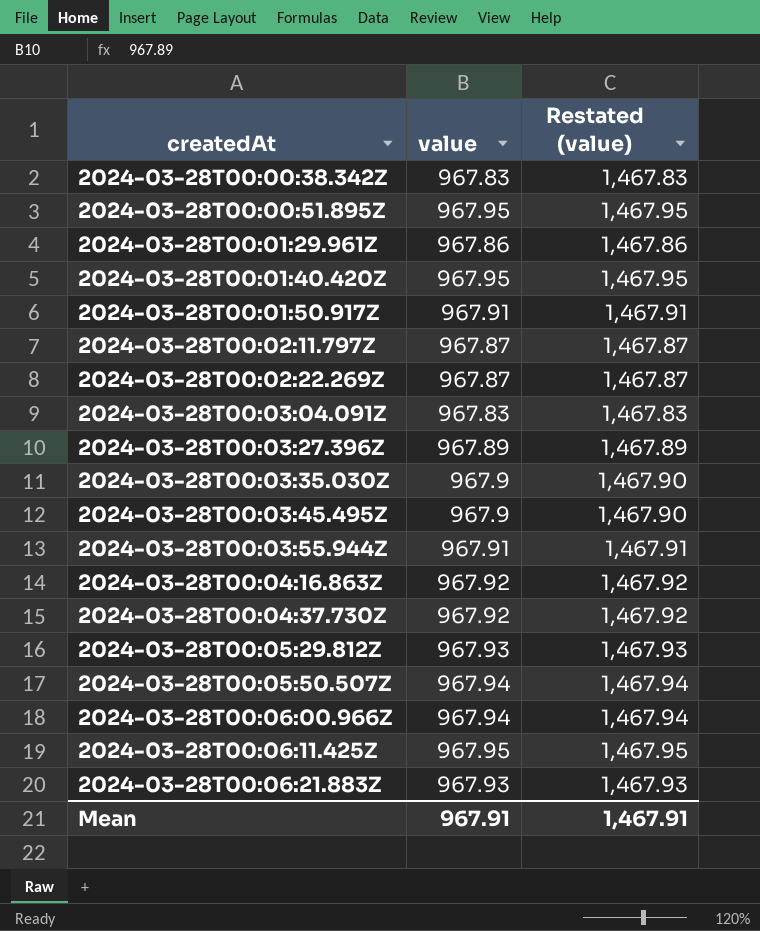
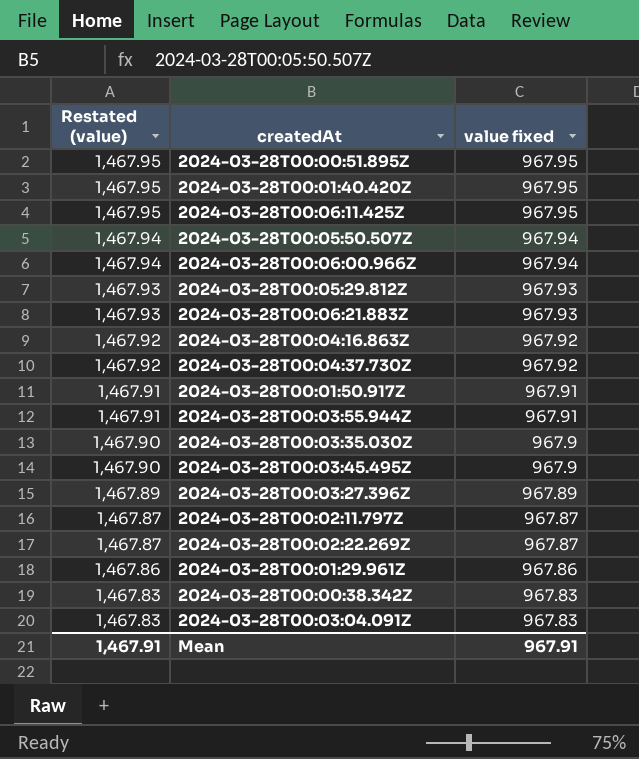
row order: createdAt ascending -> Restated (value) descending
column Restated (value) | position: 3 -> 1
column name: value -> value fixed

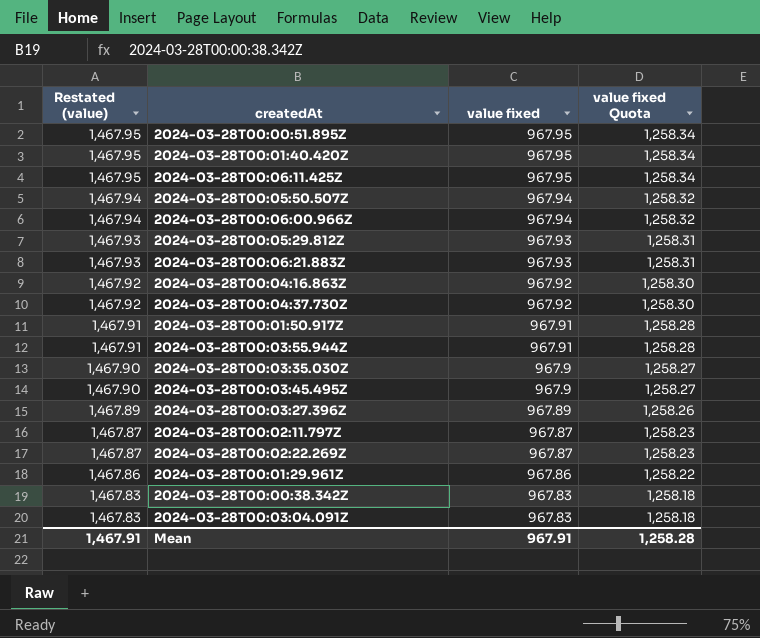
column value fixed Quota | formula: none -> [value fixed] * 1.3

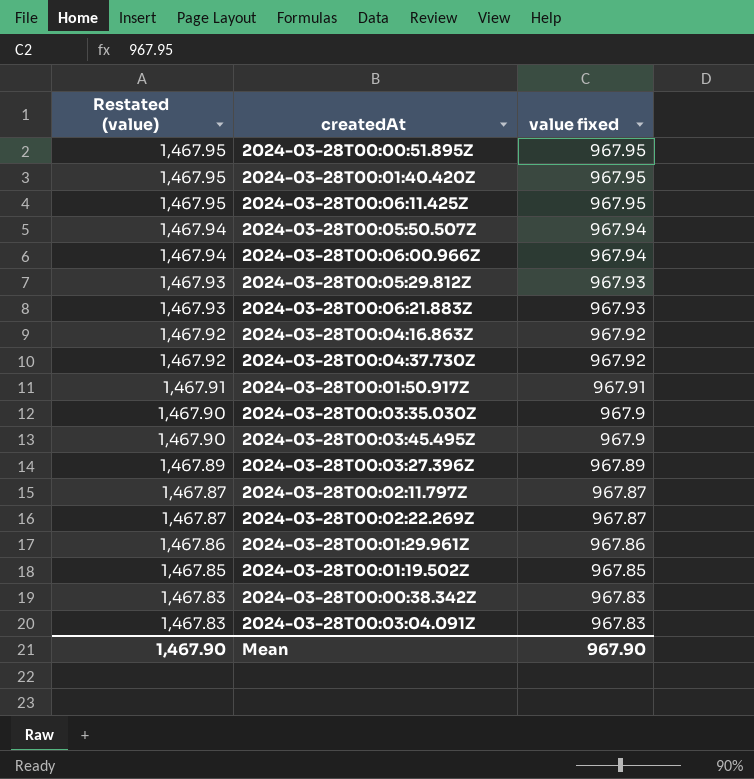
column value fixed Quota | formula: [value fixed] * 1.3 -> none
row 2024-03-28T00:03:55.944Z: 1,467.91 | 967.91 | 1,258.28 -> none
row 2024-03-28T00:01:19.502Z: none -> 1,467.85 | 967.85
Mean | Restated (value): 1,467.91 -> 1,467.90
Mean | value fixed: 967.91 -> 967.90

